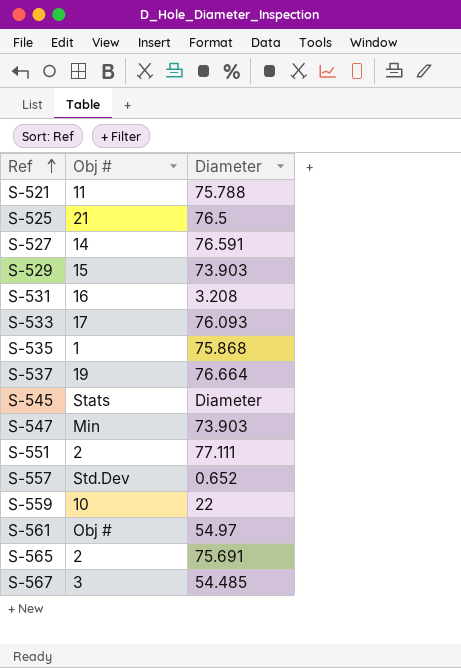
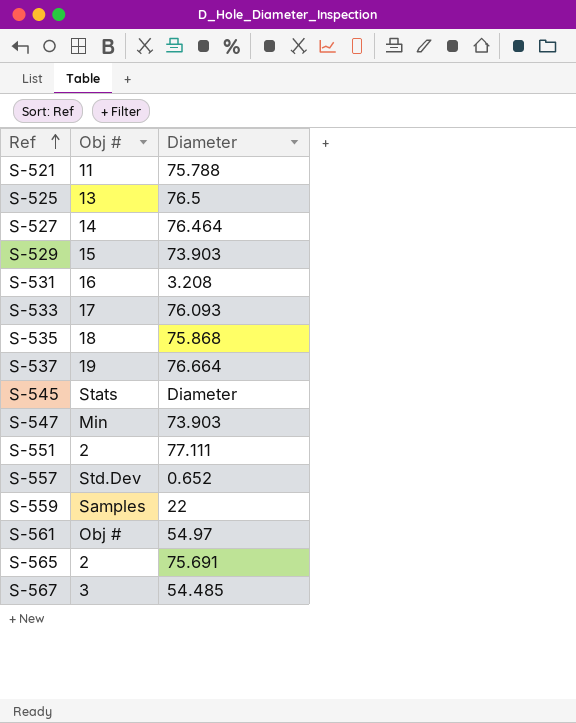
S-525 | Obj #: 21 -> 13
S-527 | Diameter: 76.591 -> 76.464
S-535 | Obj #: 1 -> 18
S-559 | Obj #: 10 -> Samples

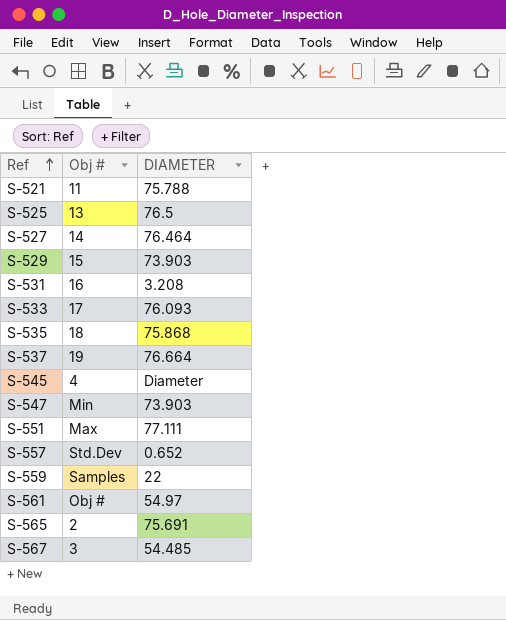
column name: Diameter -> DIAMETER
S-545 | Obj #: Stats -> 4
S-551 | Obj #: 2 -> Max

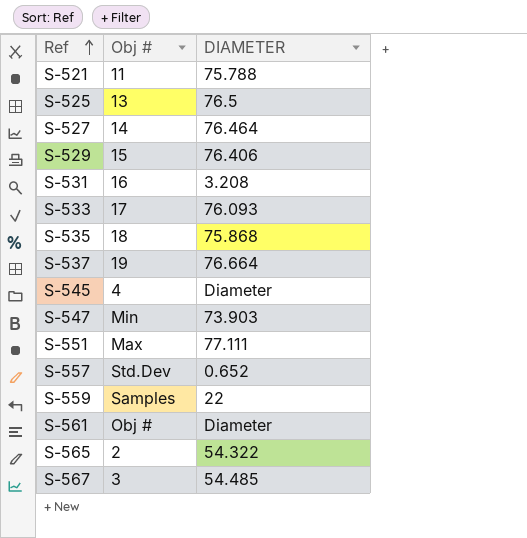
S-529 | DIAMETER: 73.903 -> 76.406
S-561 | DIAMETER: 54.97 -> Diameter
S-565 | DIAMETER: 75.691 -> 54.322

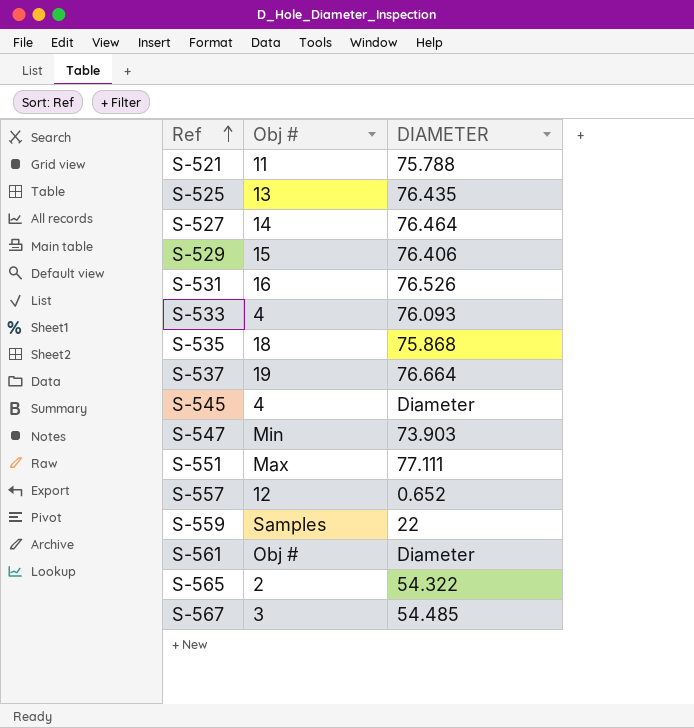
S-525 | DIAMETER: 76.5 -> 76.435
S-531 | DIAMETER: 3.208 -> 76.526
S-533 | Obj #: 17 -> 4
S-557 | Obj #: Std.Dev -> 12

